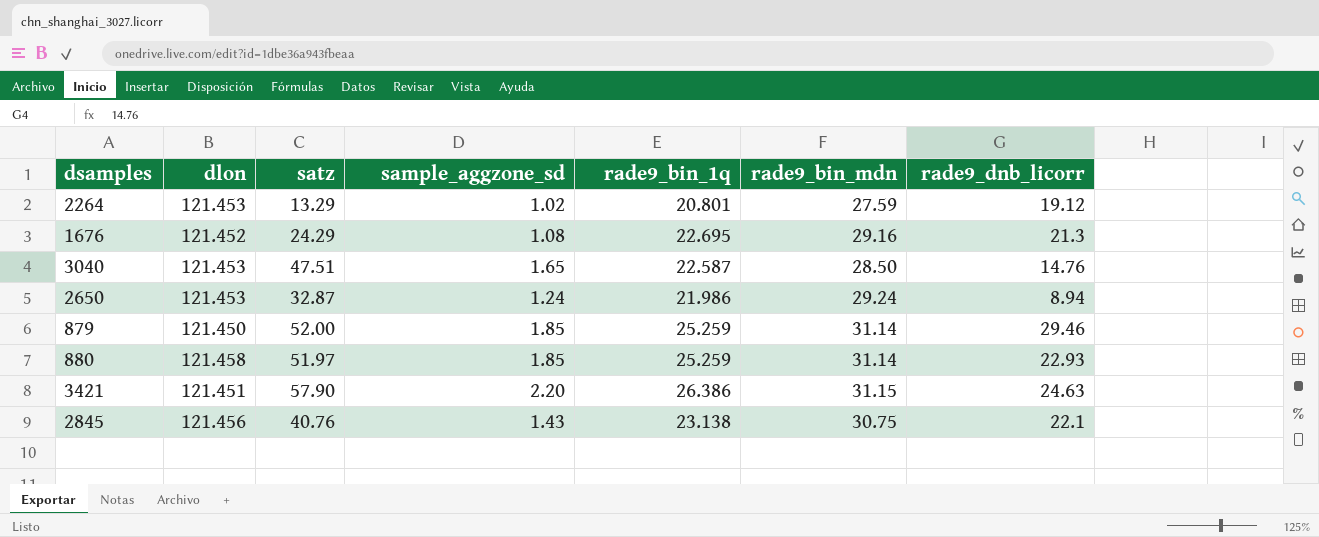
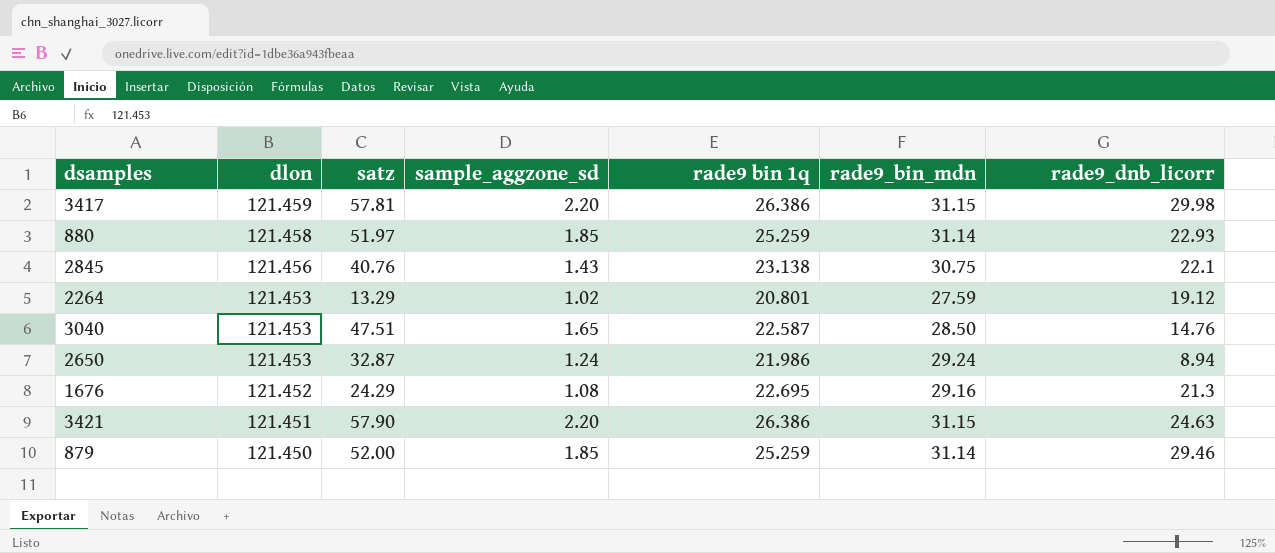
row order: none -> dlon descending
column name: rade9_bin_1q -> rade9 bin 1q
row 3417: none -> 121.459 | 57.81 | 2.20 | 26.386 | 31.15 | 29.98

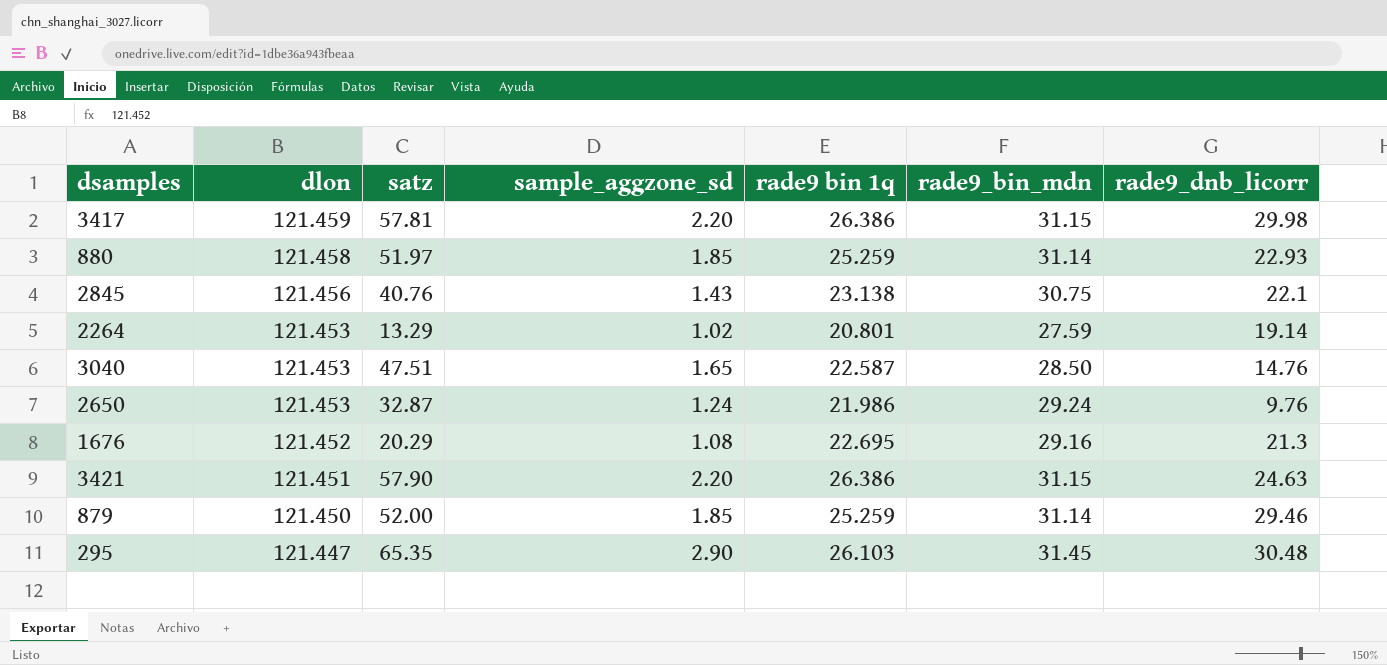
2264 | rade9_dnb_licorr: 19.12 -> 19.14
2650 | rade9_dnb_licorr: 8.94 -> 9.76
1676 | satz: 24.29 -> 20.29
row 295: none -> 121.447 | 65.35 | 2.90 | 26.103 | 31.45 | 30.48

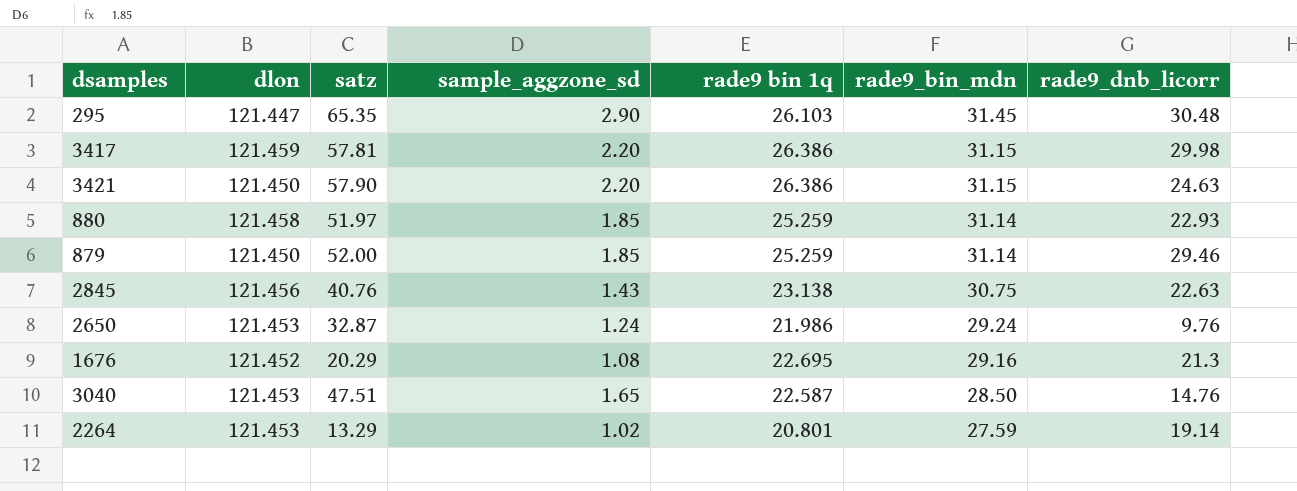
row order: dlon descending -> rade9_bin_mdn descending
3421 | dlon: 121.451 -> 121.450
2845 | rade9_dnb_licorr: 22.1 -> 22.63

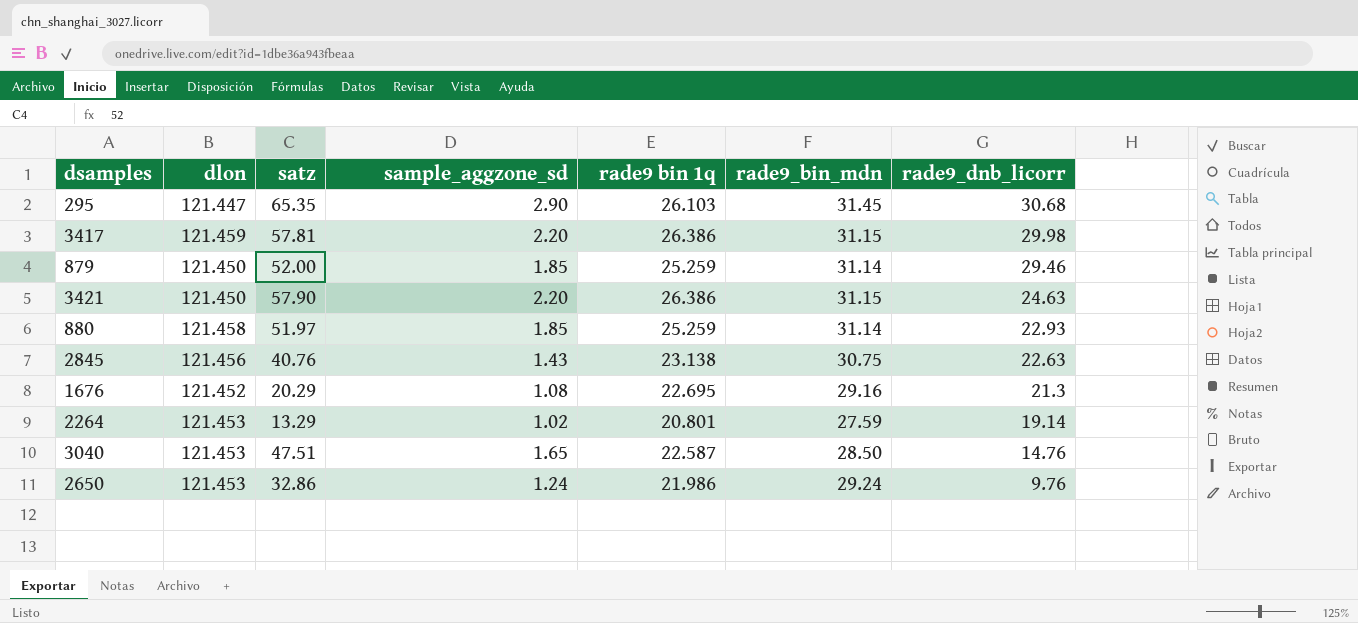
row order: rade9_bin_mdn descending -> rade9_dnb_licorr descending
295 | rade9_dnb_licorr: 30.48 -> 30.68
2650 | satz: 32.87 -> 32.86

